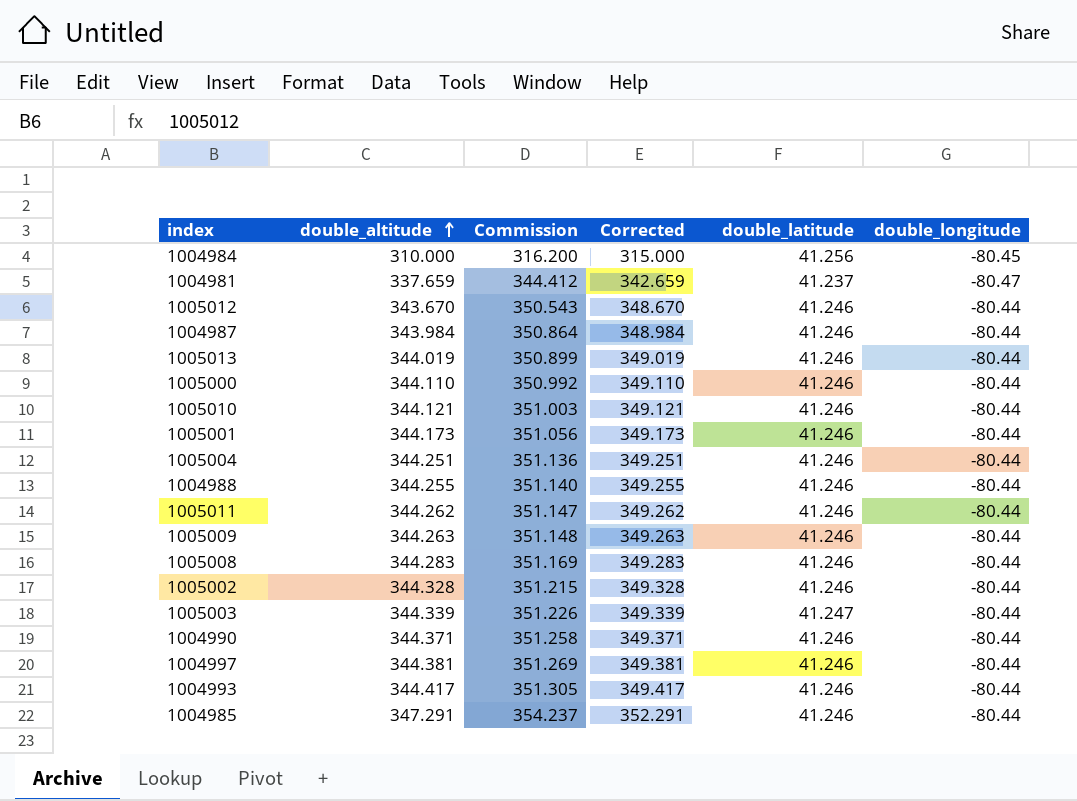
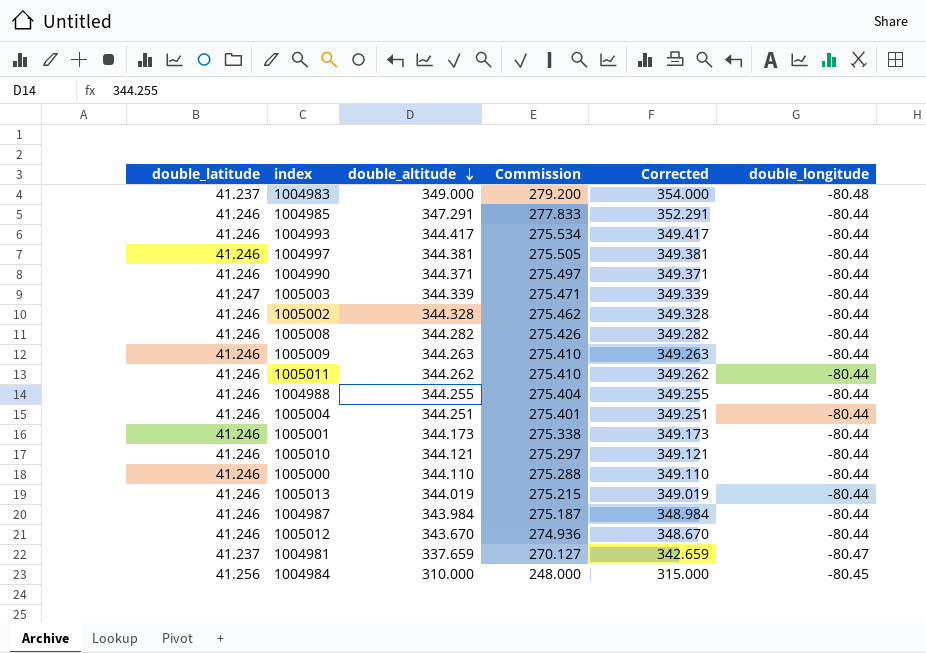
row order: double_altitude ascending -> double_altitude descending
column double_latitude | position: 5 -> 1
column Commission | formula: [double_altitude] * 1.02 -> [double_altitude] * 0.8
row 1004983: none -> 41.237 | 349.000 | 279.200 | 354.000 | -80.48
1005008 | double_altitude: 344.283 -> 344.282
1005008 | Corrected: 349.283 -> 349.282

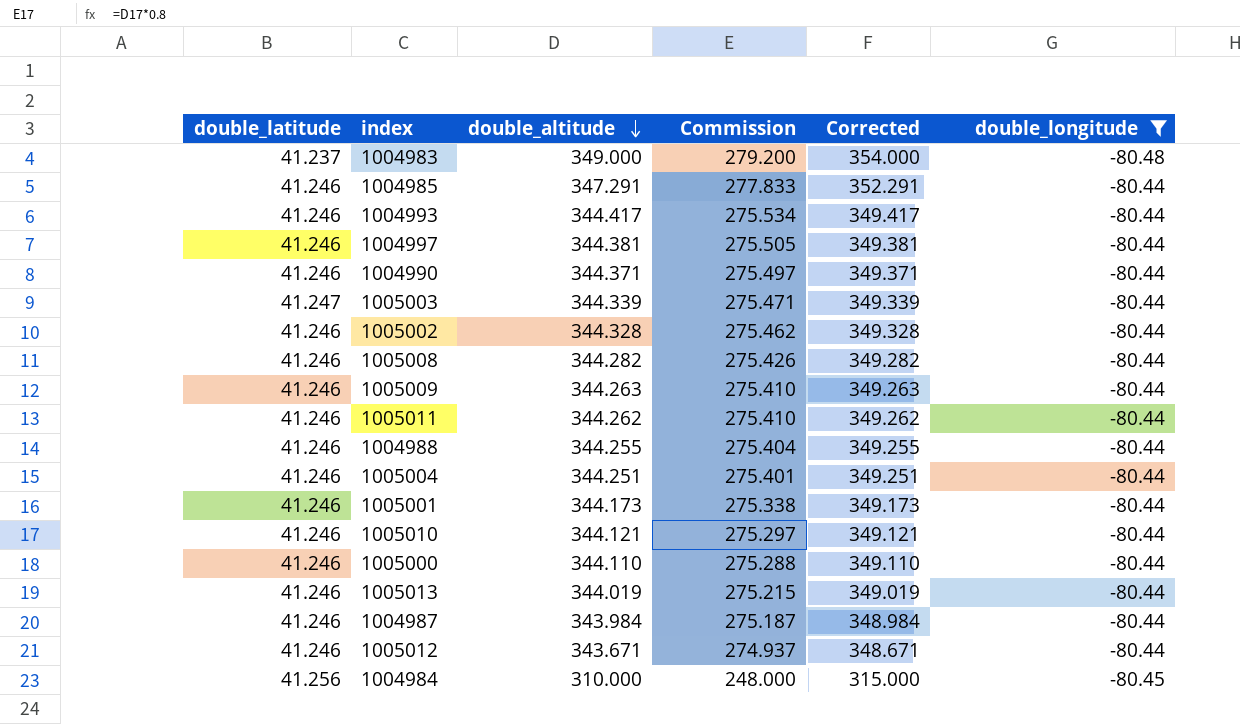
filter: none -> double_longitude != -80.47
1005012 | double_altitude: 343.670 -> 343.671
1005012 | Commission: 274.936 -> 274.937
1005012 | Corrected: 348.670 -> 348.671

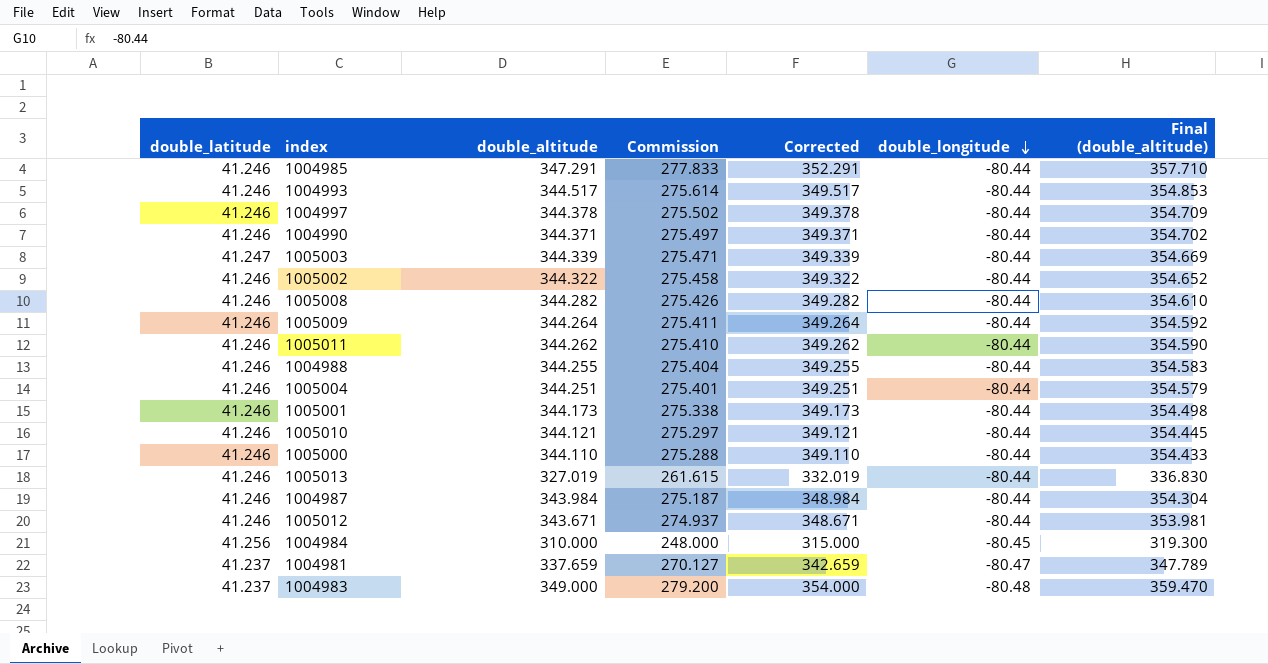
filter: double_longitude != -80.47 -> none
row order: double_altitude descending -> double_longitude descending
column Final (double_altitude) | formula: none -> [double_altitude] * 1.03
1004993 | double_altitude: 344.417 -> 344.517
1004993 | Commission: 275.534 -> 275.614
1004993 | Corrected: 349.417 -> 349.517
1004997 | double_altitude: 344.381 -> 344.378
1004997 | Commission: 275.505 -> 275.502
1004997 | Corrected: 349.381 -> 349.378
1005002 | double_altitude: 344.328 -> 344.322
1005002 | Commission: 275.462 -> 275.458
1005002 | Corrected: 349.328 -> 349.322
1005009 | double_altitude: 344.263 -> 344.264
1005009 | Commission: 275.410 -> 275.411
1005009 | Corrected: 349.263 -> 349.264
1005013 | double_altitude: 344.019 -> 327.019
1005013 | Commission: 275.215 -> 261.615
1005013 | Corrected: 349.019 -> 332.019

